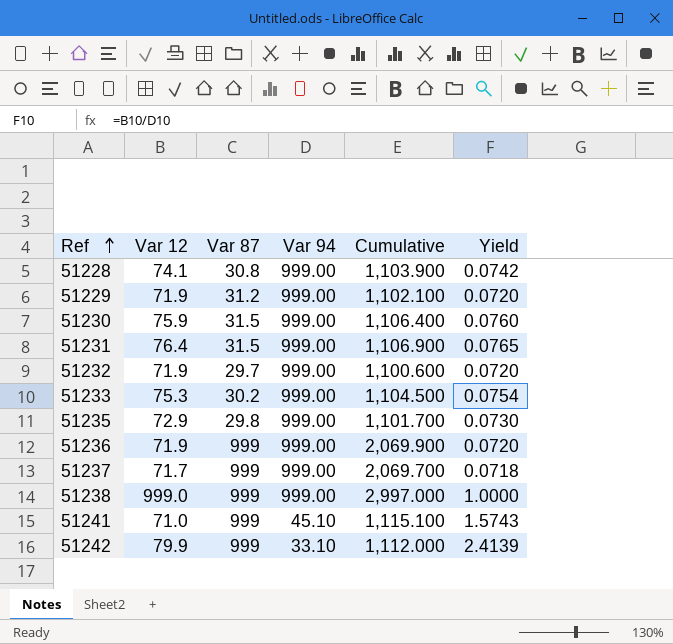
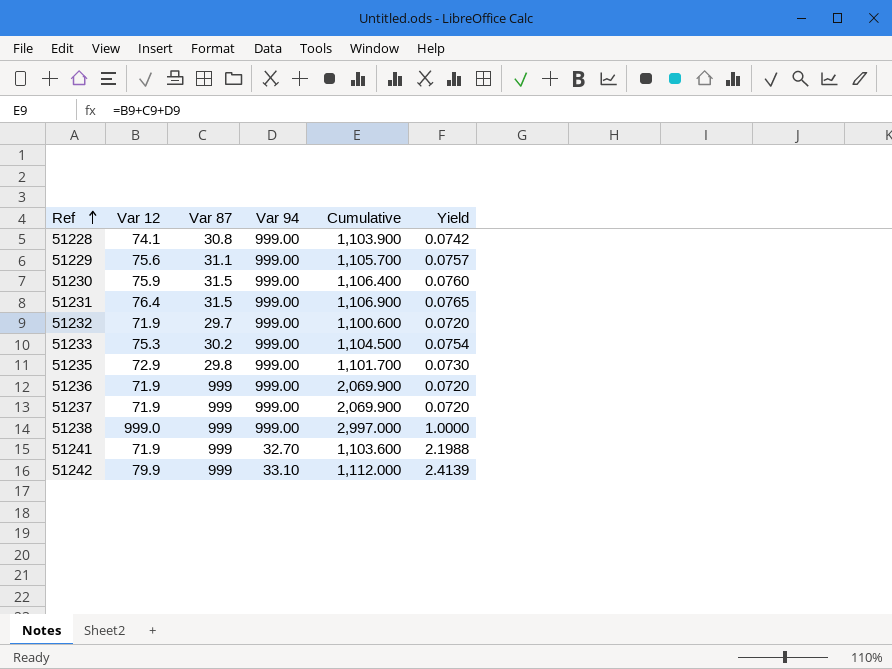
51229 | Var 12: 71.9 -> 75.6
51229 | Var 87: 31.2 -> 31.1
51229 | Cumulative: 1,102.100 -> 1,105.700
51229 | Yield: 0.0720 -> 0.0757
51237 | Var 12: 71.7 -> 71.9
51237 | Cumulative: 2,069.700 -> 2,069.900
51237 | Yield: 0.0718 -> 0.0720
51241 | Var 12: 71.0 -> 71.9
51241 | Var 94: 45.10 -> 32.70
51241 | Cumulative: 1,115.100 -> 1,103.600
51241 | Yield: 1.5743 -> 2.1988

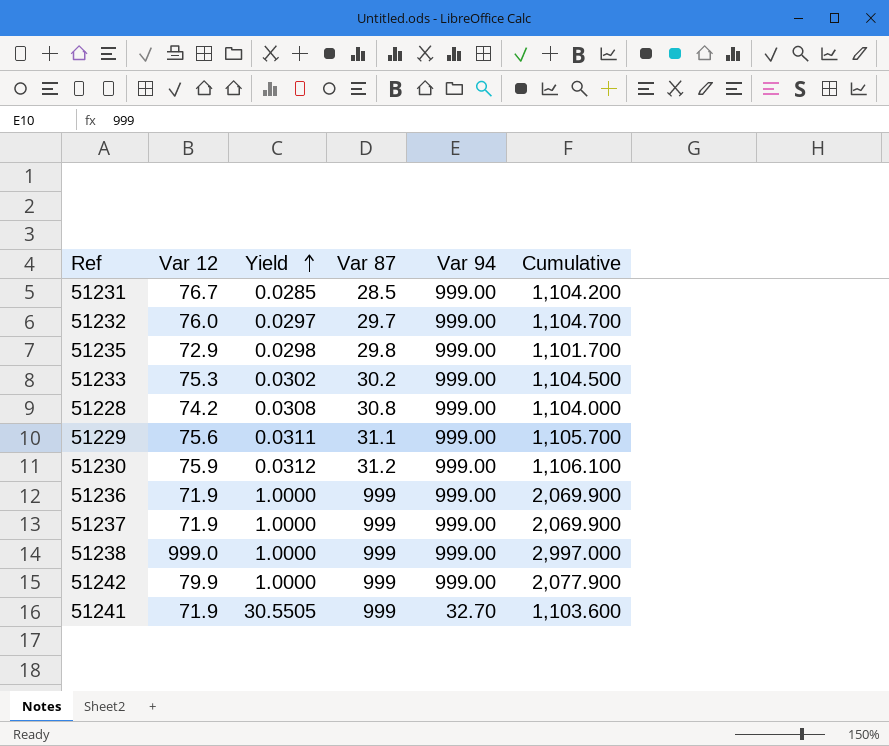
row order: Ref ascending -> Yield ascending
column Yield | formula: [Var 12] / [Var 94] -> [Var 87] / [Var 94]
column Yield | position: 6 -> 3
51231 | Var 12: 76.4 -> 76.7
51231 | Var 87: 31.5 -> 28.5
51231 | Cumulative: 1,106.900 -> 1,104.200
51232 | Var 12: 71.9 -> 76.0
51232 | Cumulative: 1,100.600 -> 1,104.700
51228 | Var 12: 74.1 -> 74.2
51228 | Cumulative: 1,103.900 -> 1,104.000
51230 | Var 87: 31.5 -> 31.2
51230 | Cumulative: 1,106.400 -> 1,106.100
51242 | Var 94: 33.10 -> 999.00
51242 | Cumulative: 1,112.000 -> 2,077.900

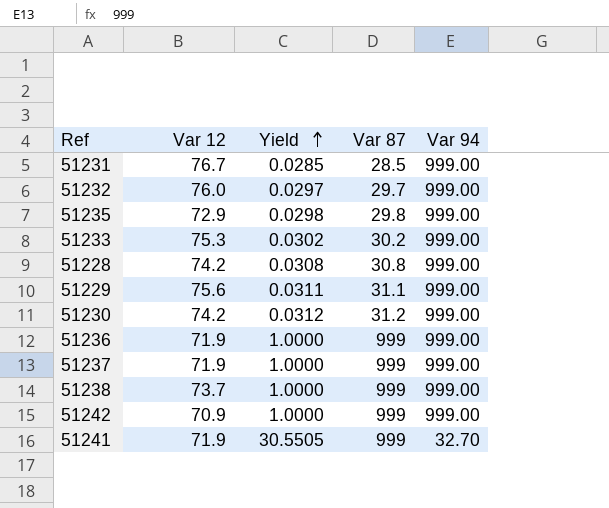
column Cumulative | formula: [Var 12] + [Var 87] + [Var 94] -> none
51230 | Var 12: 75.9 -> 74.2
51238 | Var 12: 999.0 -> 73.7
51242 | Var 12: 79.9 -> 70.9

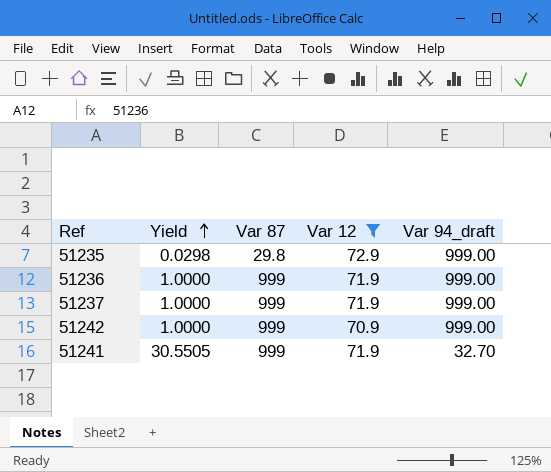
filter: none -> Var 12 <= 72.9
column Var 12 | position: 2 -> 4
column name: Var 94 -> Var 94_draft

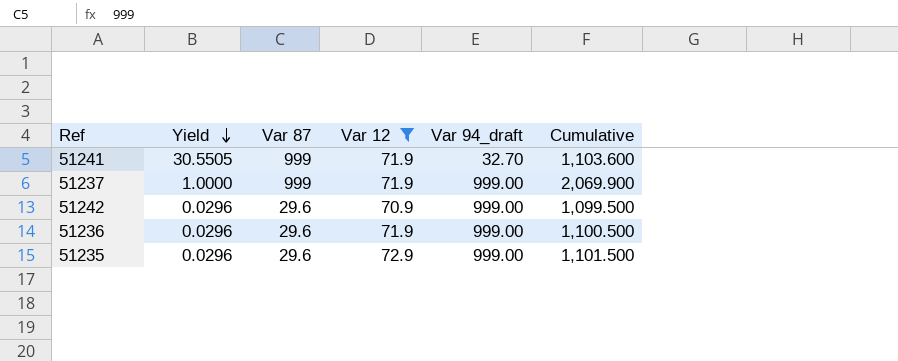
row order: Yield ascending -> Yield descending
column Cumulative | formula: none -> [Var 87] + [Var 12] + [Var 94_draft]
51242 | Yield: 1.0000 -> 0.0296
51242 | Var 87: 999 -> 29.6
51236 | Yield: 1.0000 -> 0.0296
51236 | Var 87: 999 -> 29.6
51235 | Yield: 0.0298 -> 0.0296
51235 | Var 87: 29.8 -> 29.6

